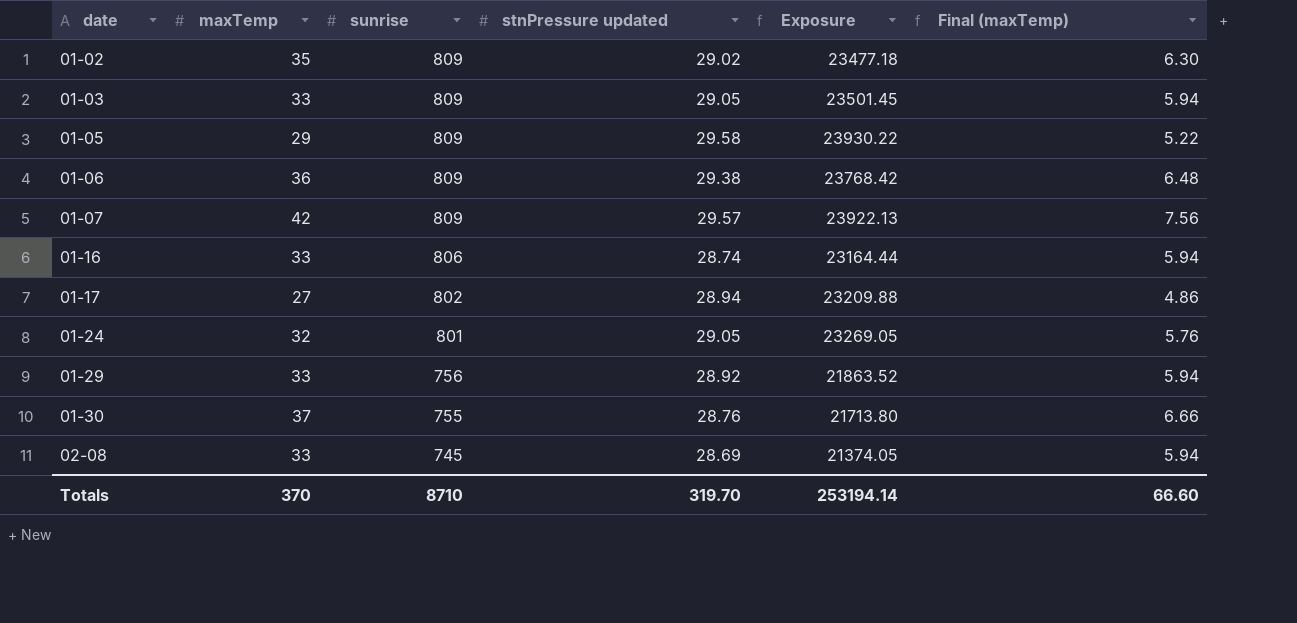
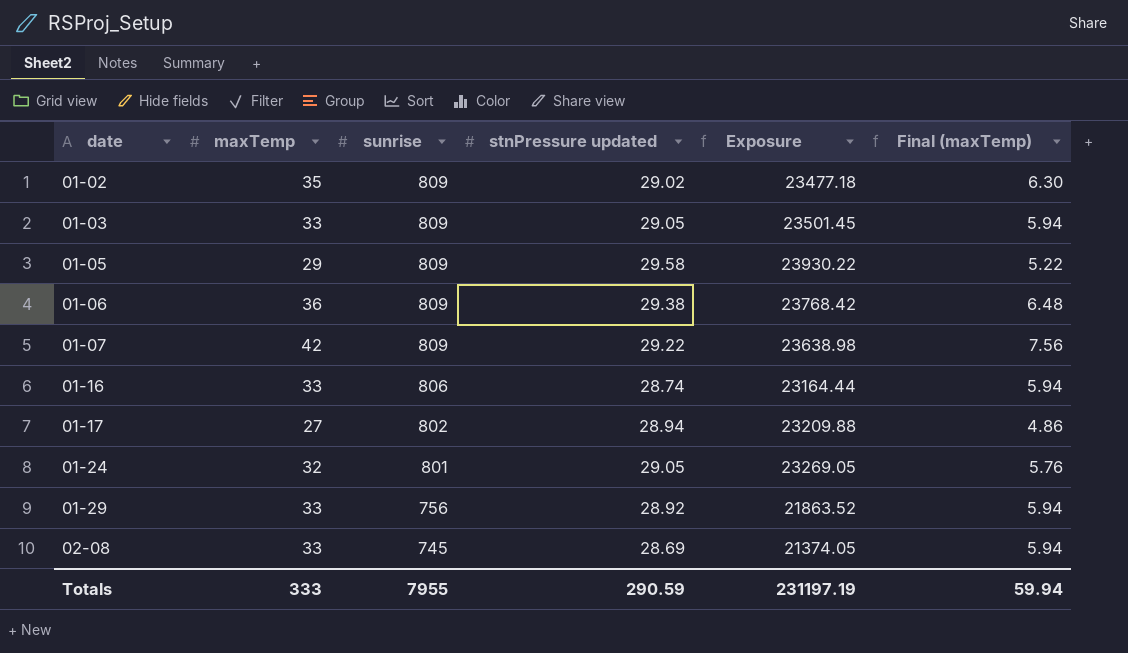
row 01-30: 37 | 755 | 28.76 | 21713.80 | 6.66 -> none
01-07 | stnPressure updated: 29.57 -> 29.22
01-07 | Exposure: 23922.13 -> 23638.98
Totals | maxTemp: 370 -> 333
Totals | sunrise: 8710 -> 7955
Totals | stnPressure updated: 319.70 -> 290.59
Totals | Exposure: 253194.14 -> 231197.19
Totals | Final (maxTemp): 66.60 -> 59.94

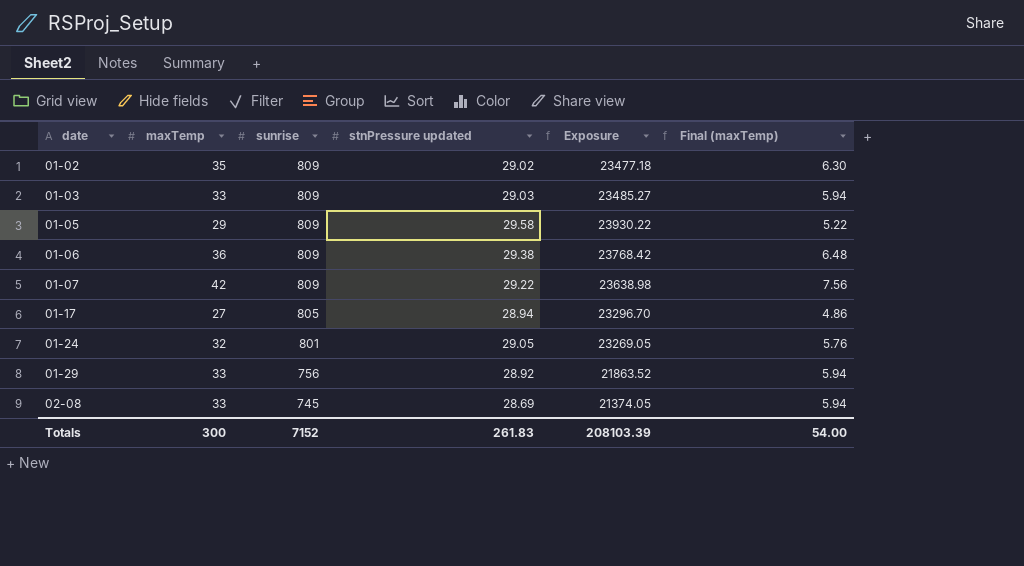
row 01-16: 33 | 806 | 28.74 | 23164.44 | 5.94 -> none
01-03 | stnPressure updated: 29.05 -> 29.03
01-03 | Exposure: 23501.45 -> 23485.27
01-17 | sunrise: 802 -> 805
01-17 | Exposure: 23209.88 -> 23296.70
Totals | maxTemp: 333 -> 300
Totals | sunrise: 7955 -> 7152
Totals | stnPressure updated: 290.59 -> 261.83
Totals | Exposure: 231197.19 -> 208103.39
Totals | Final (maxTemp): 59.94 -> 54.00

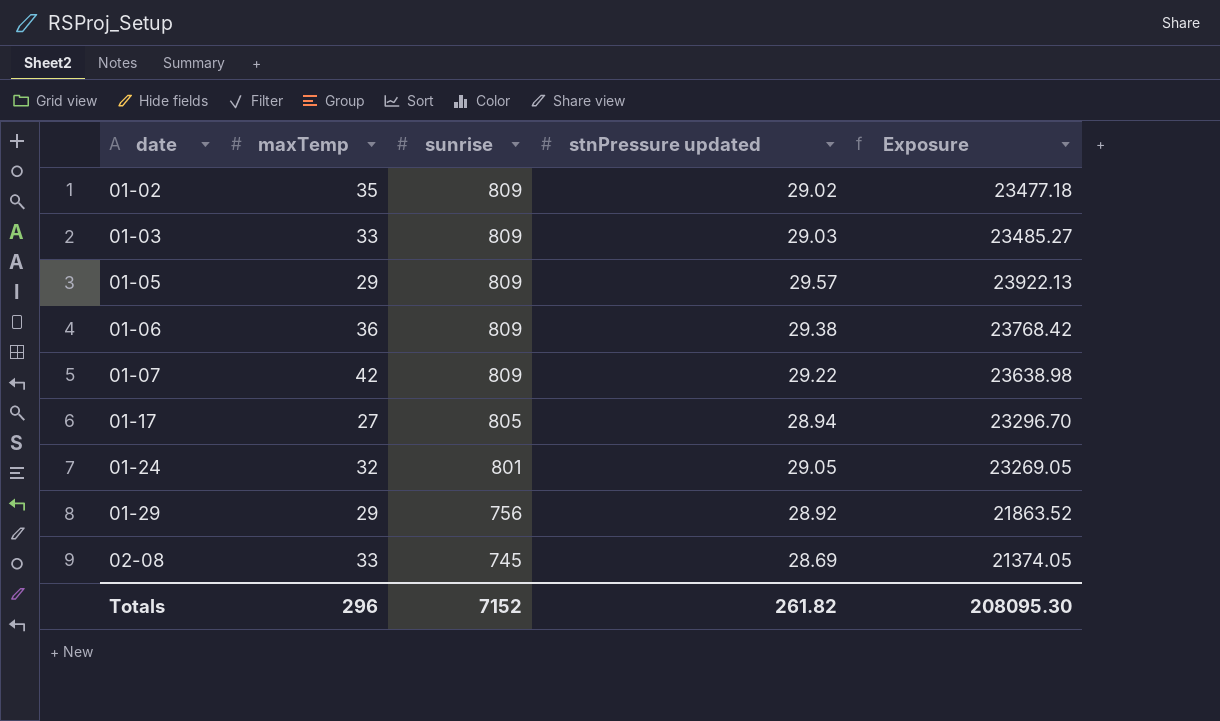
column Final (maxTemp) | formula: [maxTemp] * 0.18 -> none
01-05 | stnPressure updated: 29.58 -> 29.57
01-05 | Exposure: 23930.22 -> 23922.13
01-29 | maxTemp: 33 -> 29
Totals | maxTemp: 300 -> 296
Totals | stnPressure updated: 261.83 -> 261.82
Totals | Exposure: 208103.39 -> 208095.30

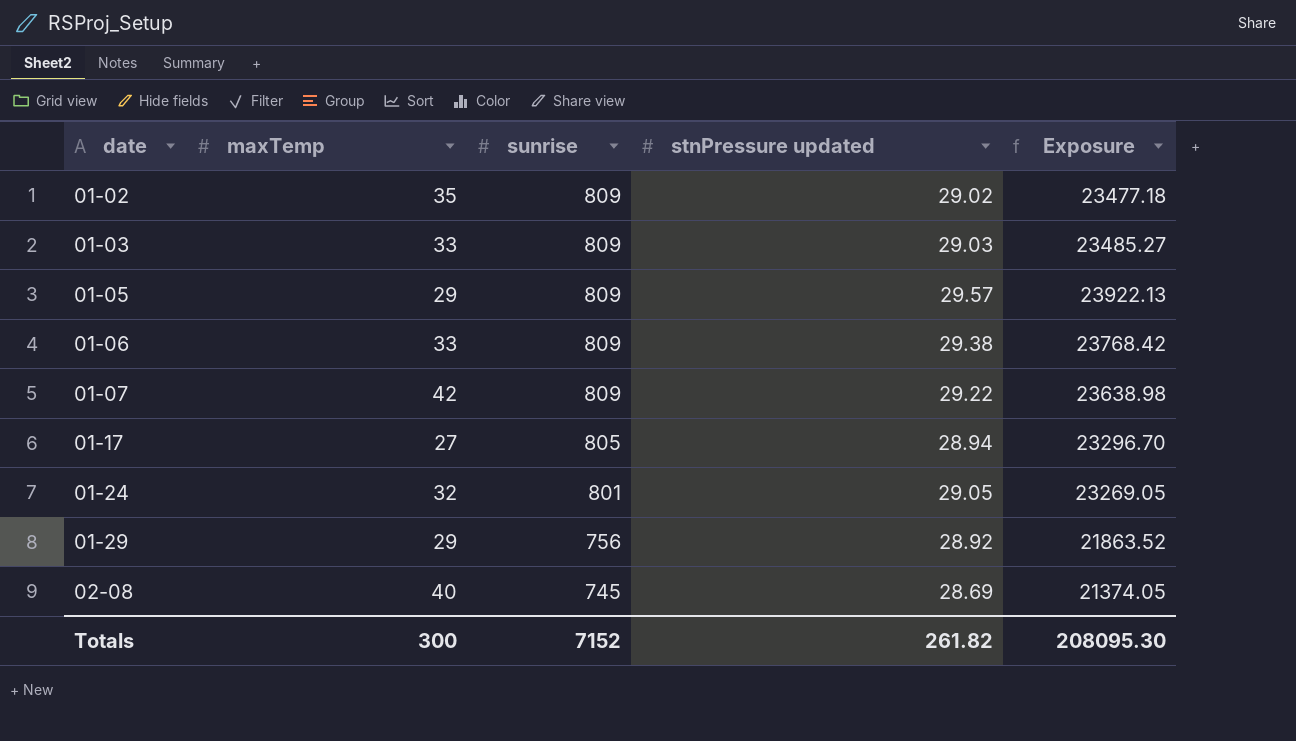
01-06 | maxTemp: 36 -> 33
02-08 | maxTemp: 33 -> 40
Totals | maxTemp: 296 -> 300

